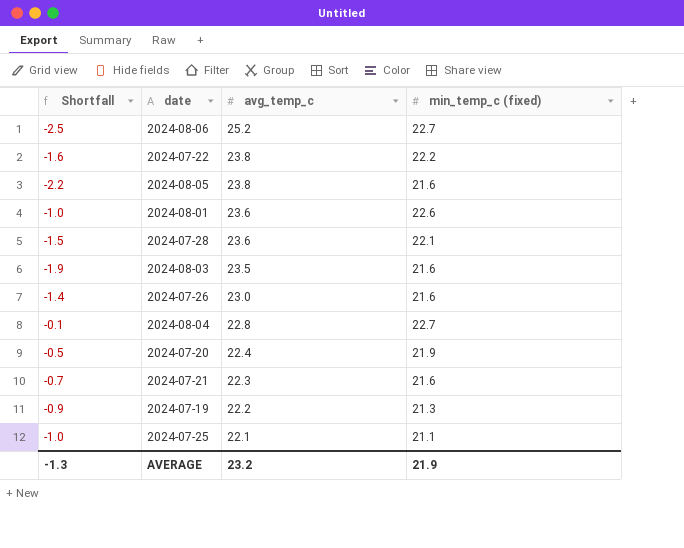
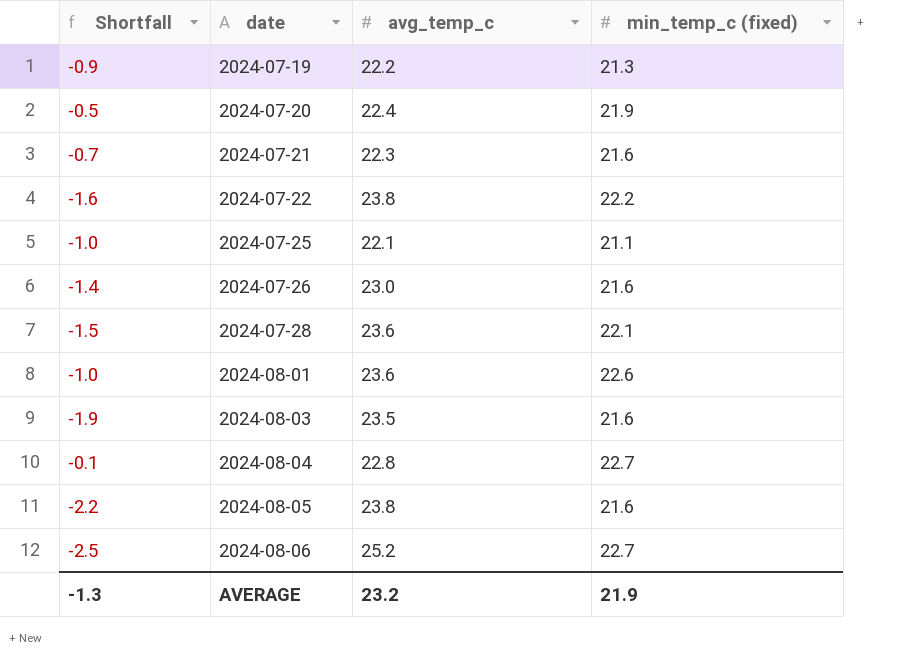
row order: avg_temp_c descending -> date ascending

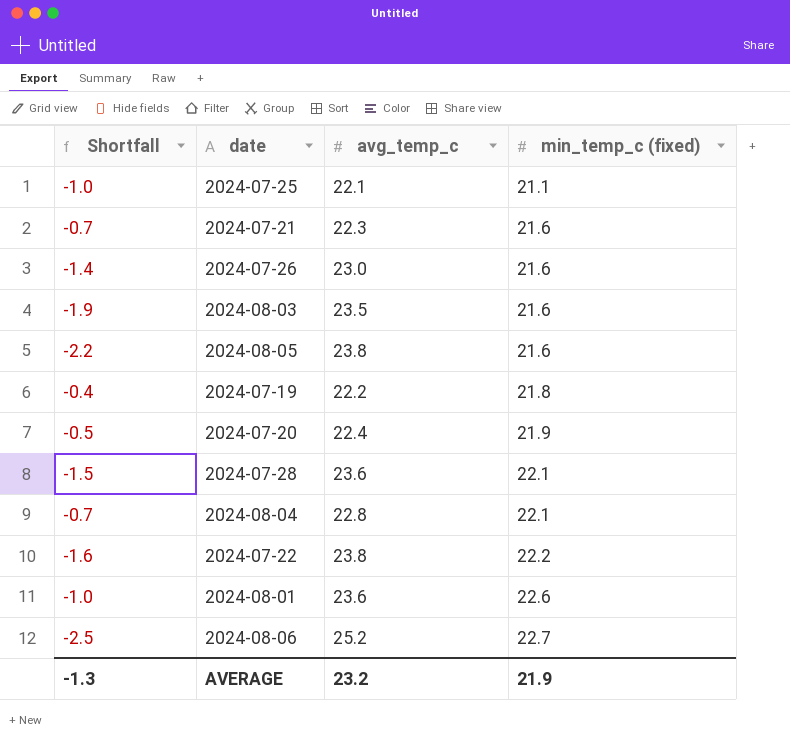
row order: date ascending -> min_temp_c (fixed) ascending
2024-07-19 | Shortfall: -0.9 -> -0.4
2024-07-19 | min_temp_c (fixed): 21.3 -> 21.8
2024-08-04 | Shortfall: -0.1 -> -0.7
2024-08-04 | min_temp_c (fixed): 22.7 -> 22.1

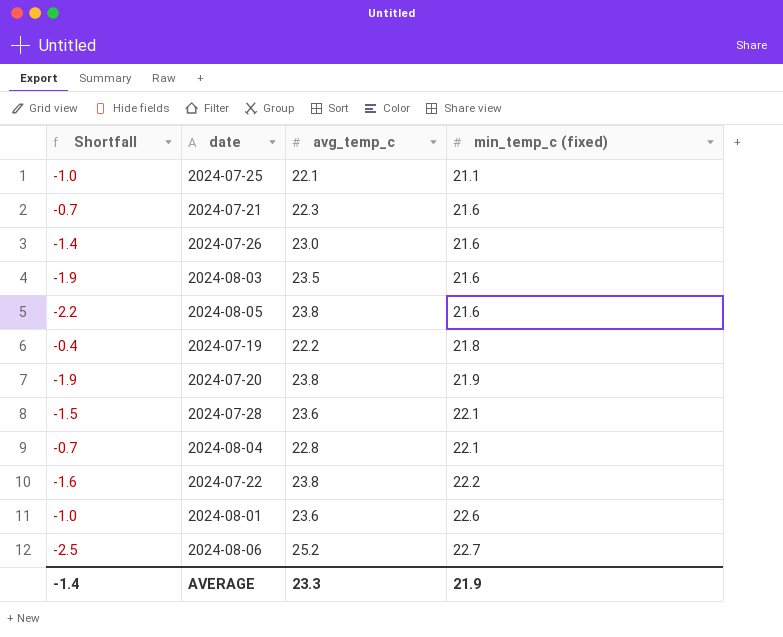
2024-07-20 | Shortfall: -0.5 -> -1.9
2024-07-20 | avg_temp_c: 22.4 -> 23.8
AVERAGE | Shortfall: -1.3 -> -1.4
AVERAGE | avg_temp_c: 23.2 -> 23.3

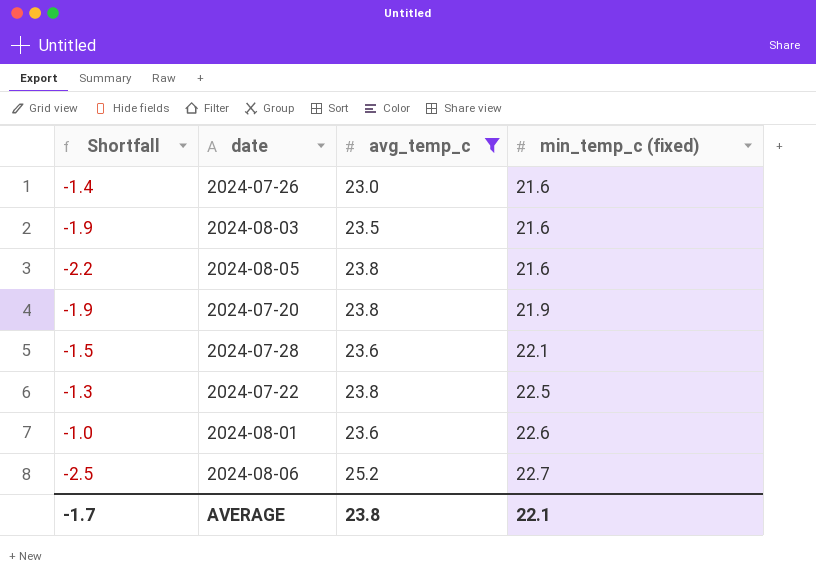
filter: none -> avg_temp_c >= 23.0
2024-07-22 | Shortfall: -1.6 -> -1.3
2024-07-22 | min_temp_c (fixed): 22.2 -> 22.5
AVERAGE | Shortfall: -1.4 -> -1.7
AVERAGE | avg_temp_c: 23.3 -> 23.8
AVERAGE | min_temp_c (fixed): 21.9 -> 22.1

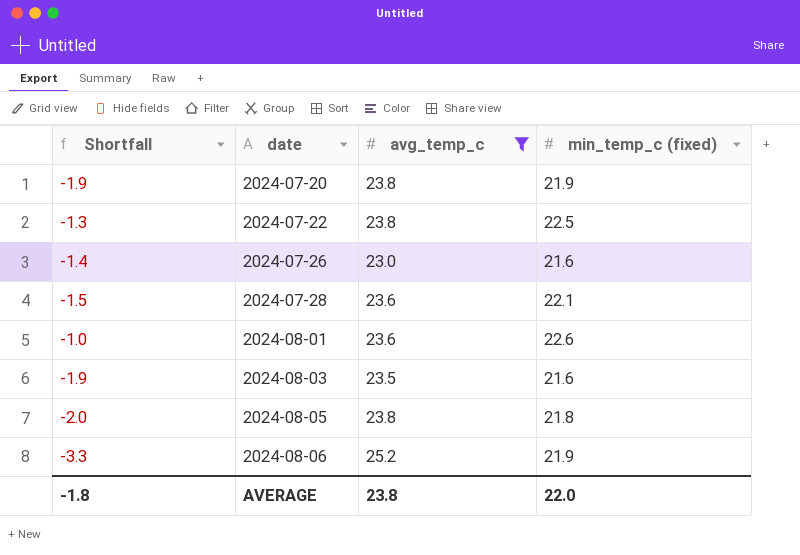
row order: min_temp_c (fixed) ascending -> date ascending
2024-08-05 | Shortfall: -2.2 -> -2.0
2024-08-05 | min_temp_c (fixed): 21.6 -> 21.8
2024-08-06 | Shortfall: -2.5 -> -3.3
2024-08-06 | min_temp_c (fixed): 22.7 -> 21.9
AVERAGE | Shortfall: -1.7 -> -1.8
AVERAGE | min_temp_c (fixed): 22.1 -> 22.0

